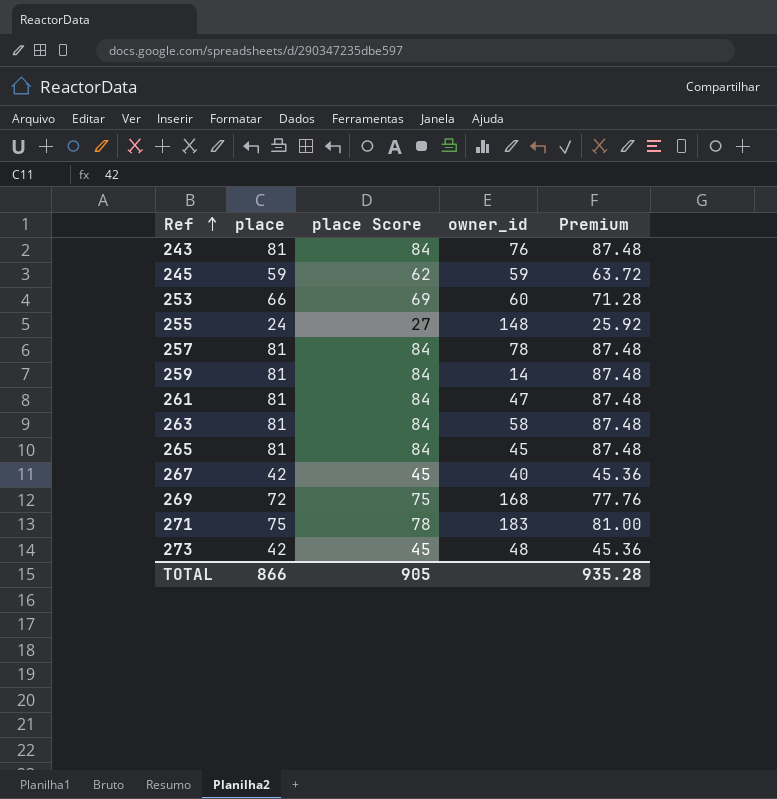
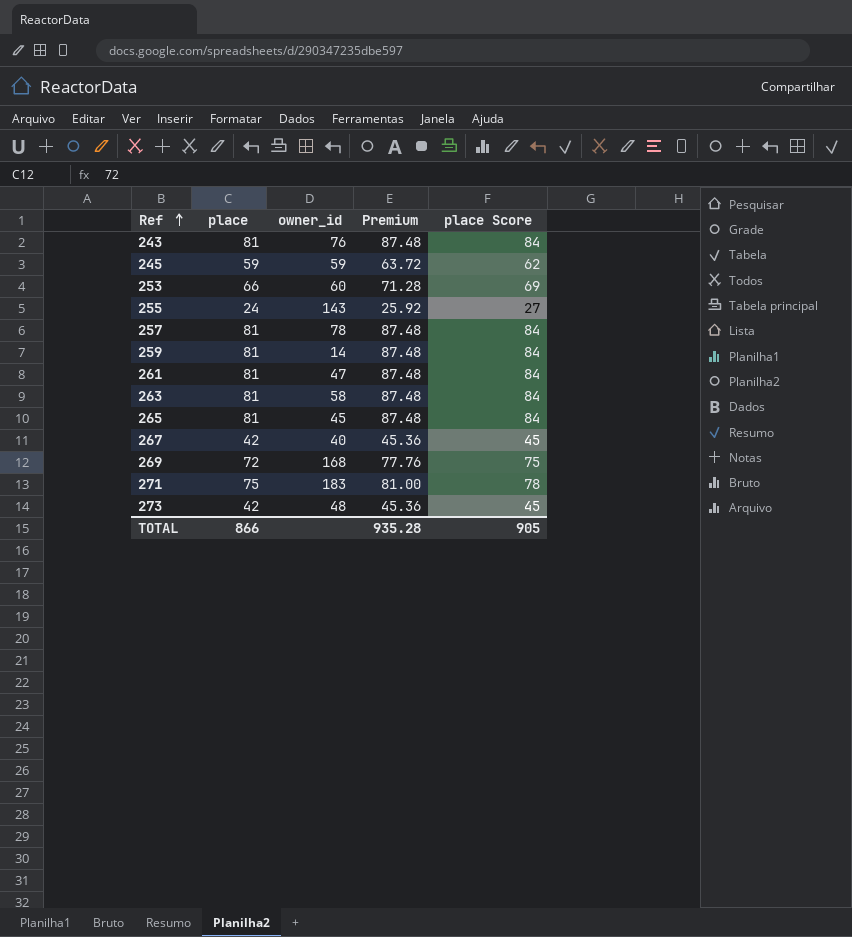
column place Score | position: 3 -> 5
255 | owner_id: 148 -> 143

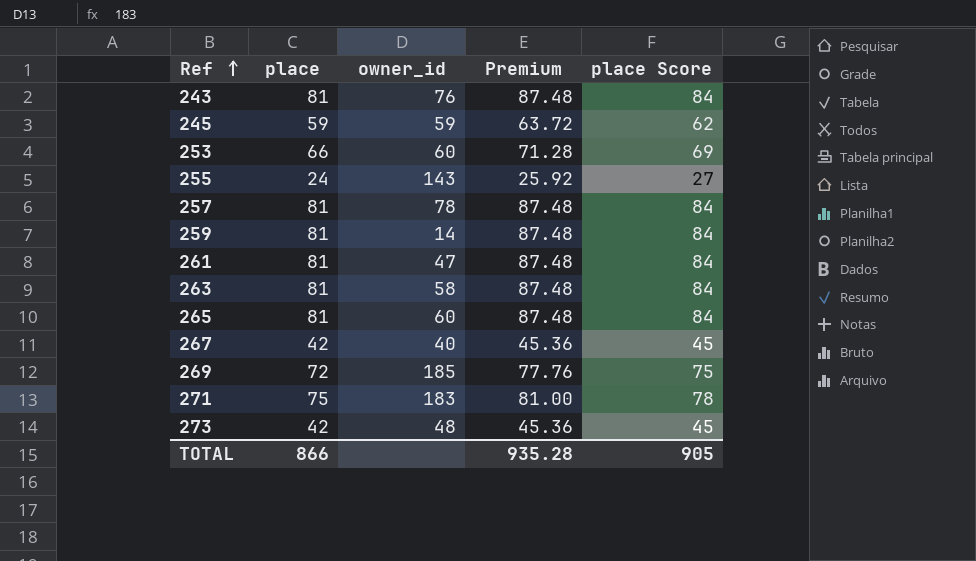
265 | owner_id: 45 -> 60
269 | owner_id: 168 -> 185

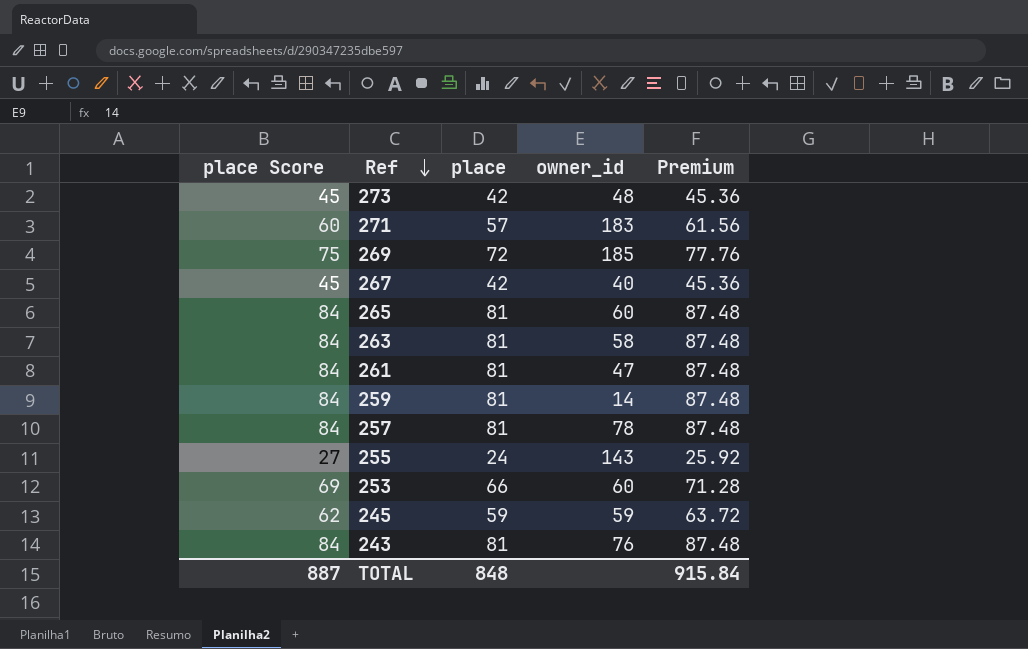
row order: Ref ascending -> Ref descending
column place Score | position: 5 -> 1
271 | place Score: 78 -> 60
271 | place: 75 -> 57
271 | Premium: 81.00 -> 61.56
TOTAL | place Score: 905 -> 887
TOTAL | place: 866 -> 848
TOTAL | Premium: 935.28 -> 915.84

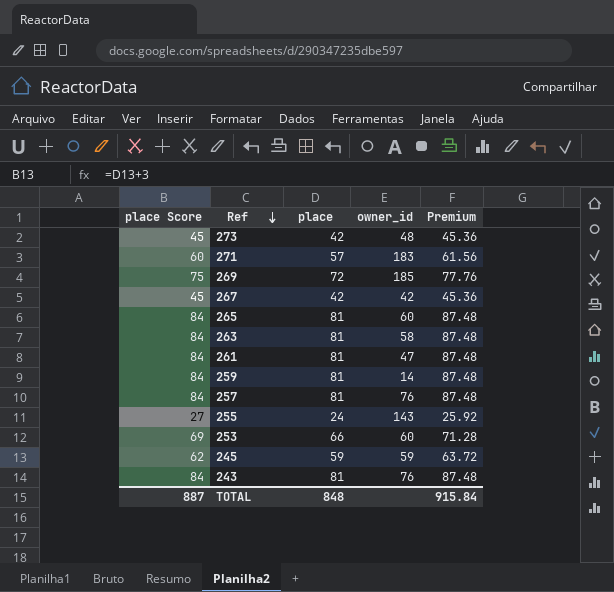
267 | owner_id: 40 -> 42
257 | owner_id: 78 -> 76

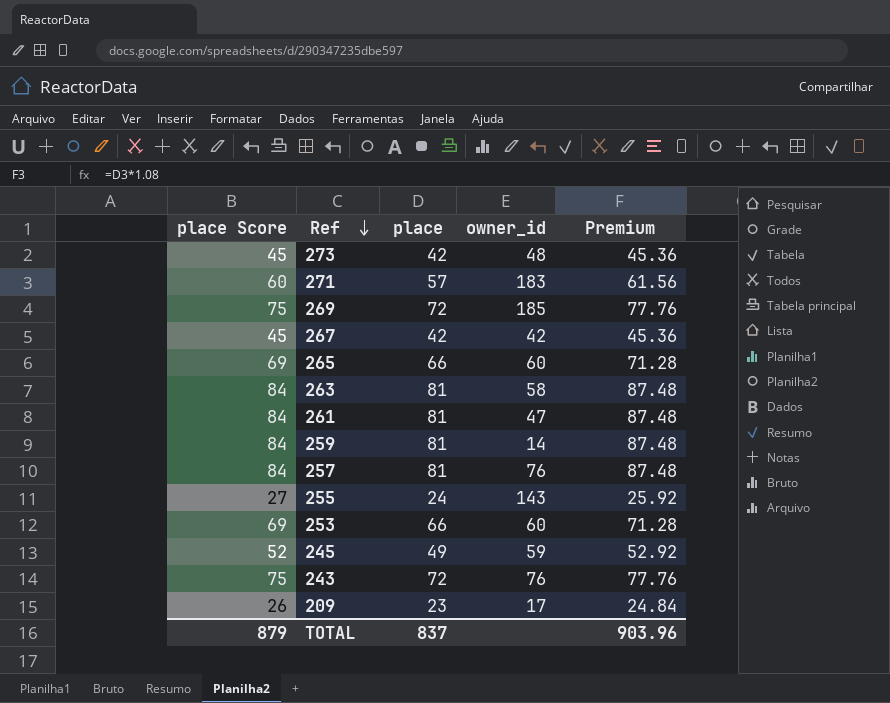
265 | place Score: 84 -> 69
265 | place: 81 -> 66
265 | Premium: 87.48 -> 71.28
245 | place Score: 62 -> 52
245 | place: 59 -> 49
245 | Premium: 63.72 -> 52.92
243 | place Score: 84 -> 75
243 | place: 81 -> 72
243 | Premium: 87.48 -> 77.76
row 209: none -> 26 | 23 | 17 | 24.84
TOTAL | place Score: 887 -> 879
TOTAL | place: 848 -> 837
TOTAL | Premium: 915.84 -> 903.96

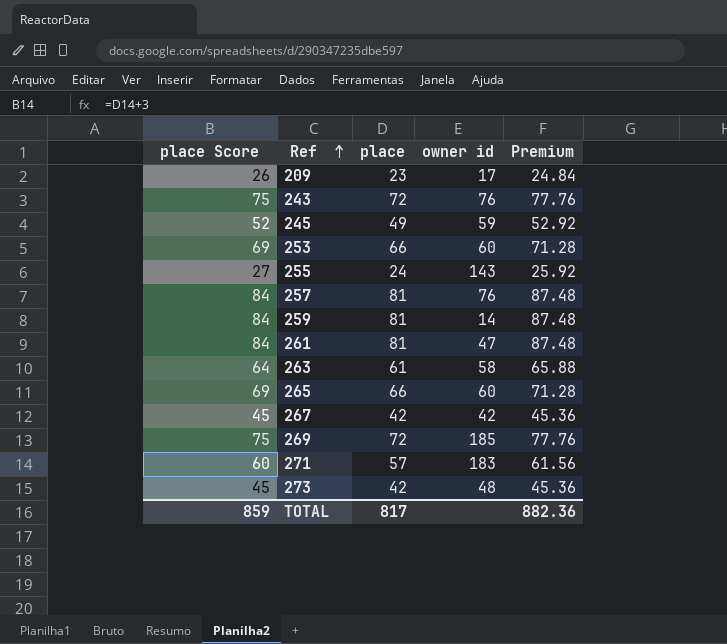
row order: Ref descending -> Ref ascending
column name: owner_id -> owner id
263 | place Score: 84 -> 64
263 | place: 81 -> 61
263 | Premium: 87.48 -> 65.88
TOTAL | place Score: 879 -> 859
TOTAL | place: 837 -> 817
TOTAL | Premium: 903.96 -> 882.36

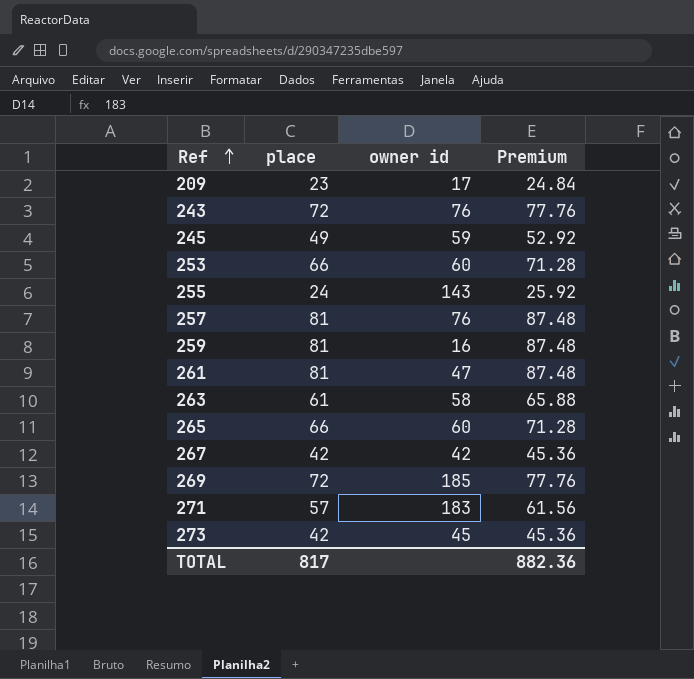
column place Score | formula: [place] + 3 -> none
259 | owner id: 14 -> 16
273 | owner id: 48 -> 45

